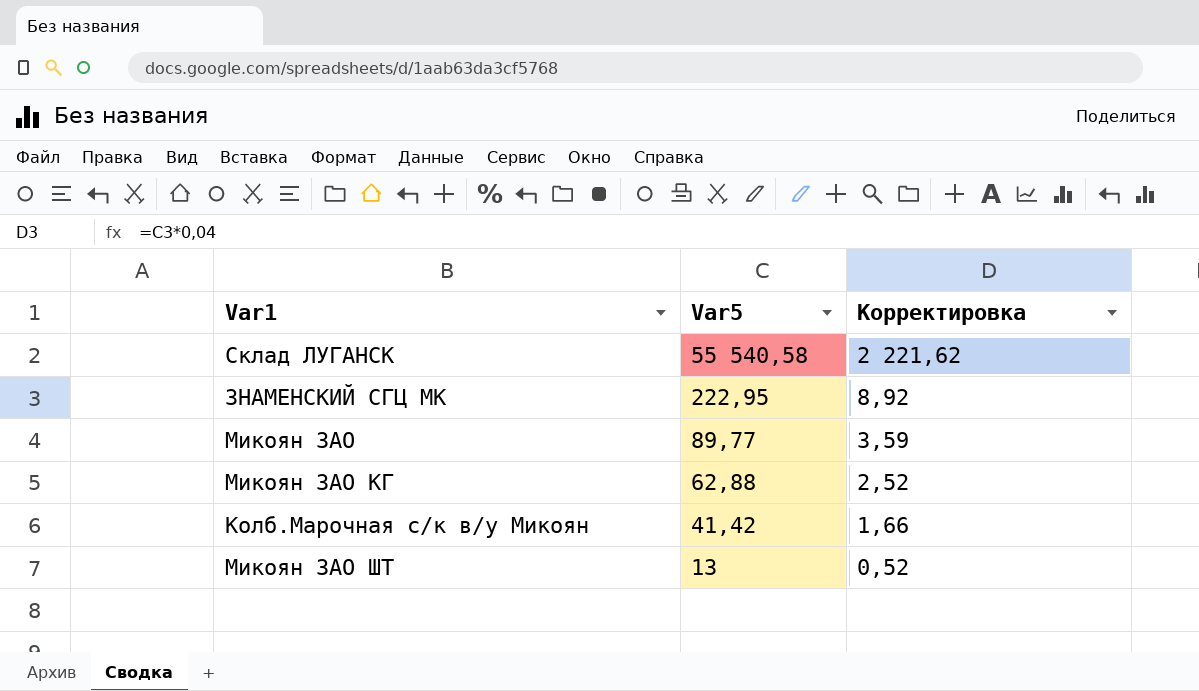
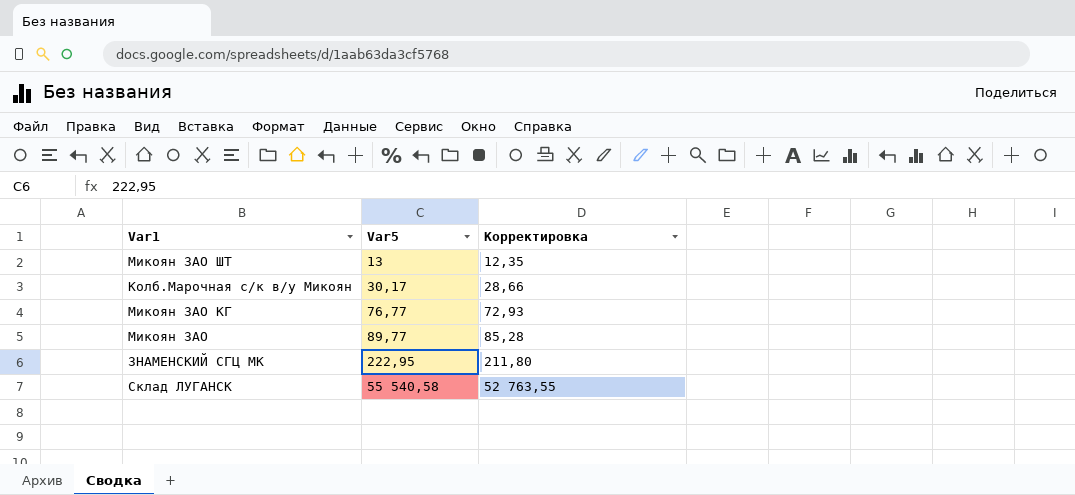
row order: Var5 descending -> Var5 ascending
column Корректировка | formula: [Var5] * 0,04 -> [Var5] * 0,95
Колб.Марочная с/к в/у Микоян | Var5: 41,42 -> 30,17
Микоян ЗАО КГ | Var5: 62,88 -> 76,77

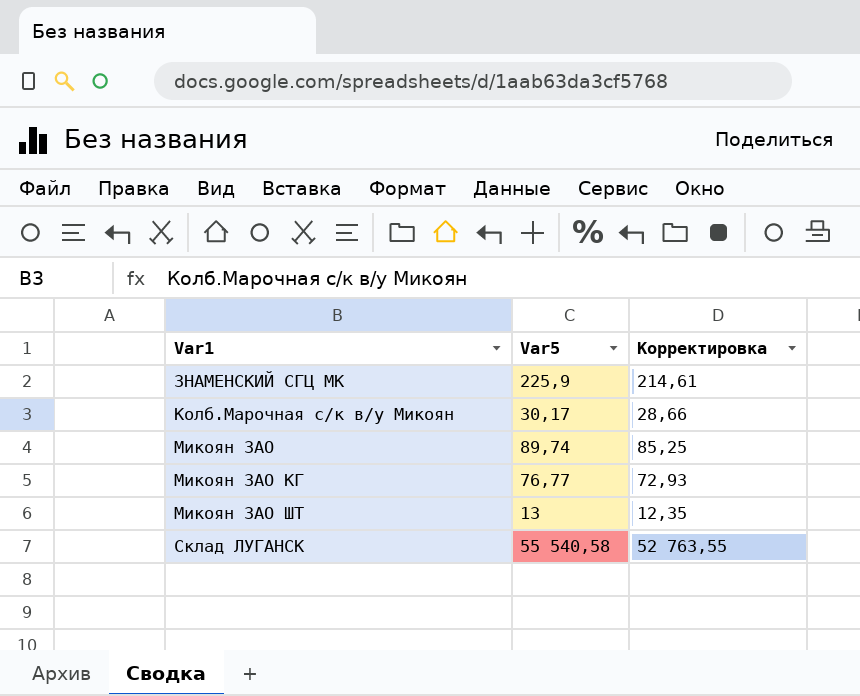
row order: Var5 ascending -> Var1 ascending
ЗНАМЕНСКИЙ СГЦ МК | Var5: 222,95 -> 225,9
ЗНАМЕНСКИЙ СГЦ МК | Корректировка: 211,80 -> 214,61
Микоян ЗАО | Var5: 89,77 -> 89,74
Микоян ЗАО | Корректировка: 85,28 -> 85,25

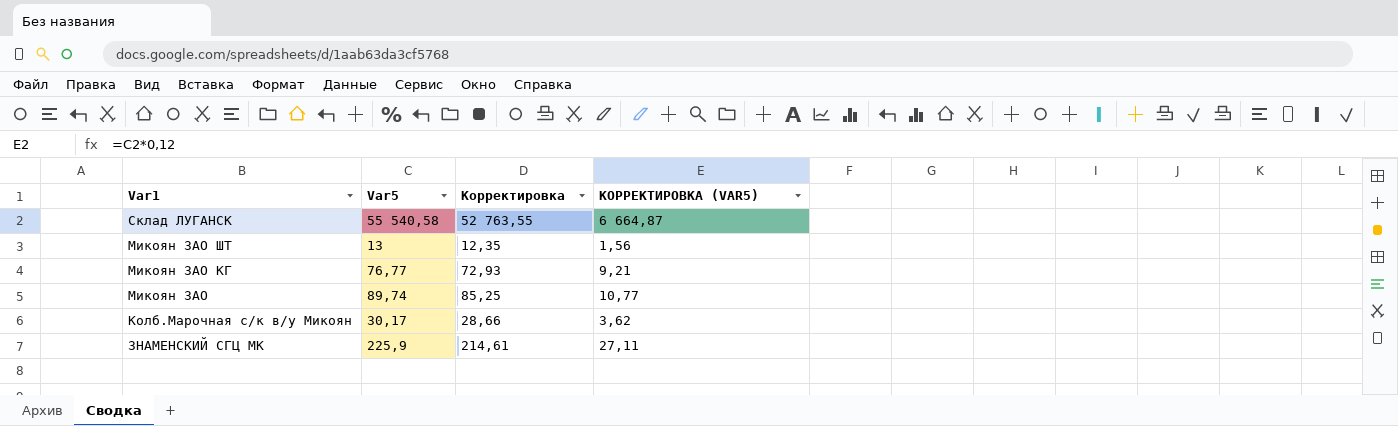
row order: Var1 ascending -> Var1 descending
column КОРРЕКТИРОВКА (VAR5) | formula: none -> [Var5] * 0,12

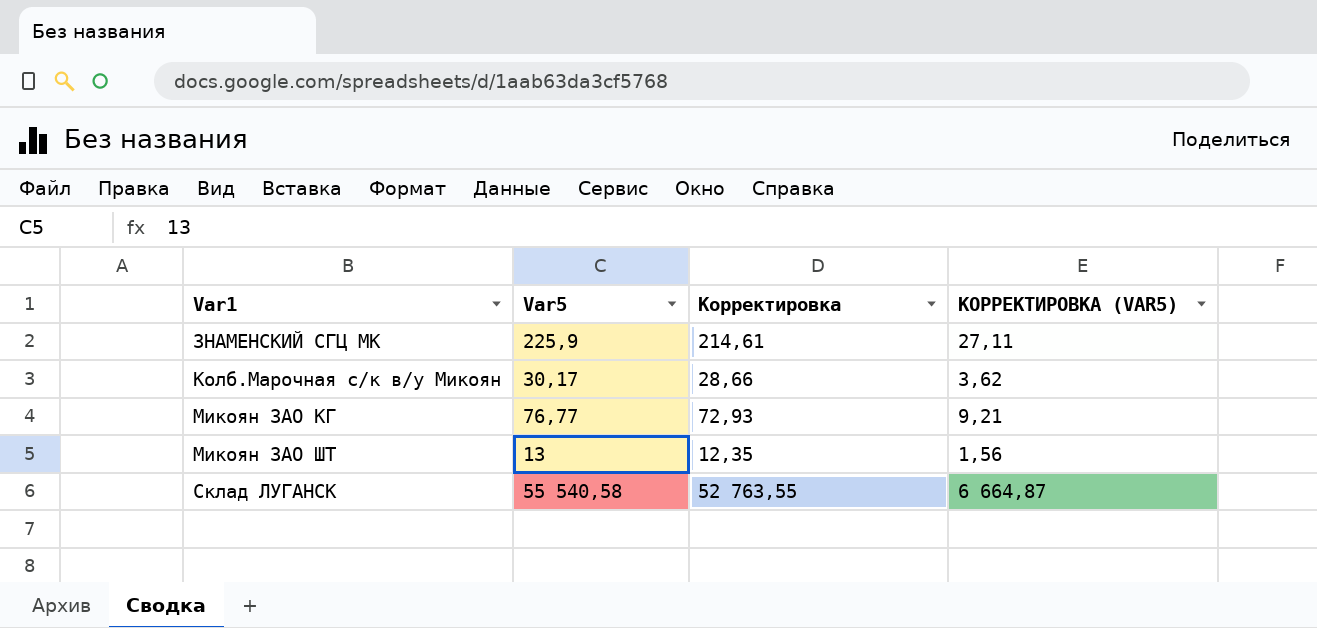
row order: Var1 descending -> Var1 ascending
row Микоян ЗАО: 89,74 | 85,25 | 10,77 -> none

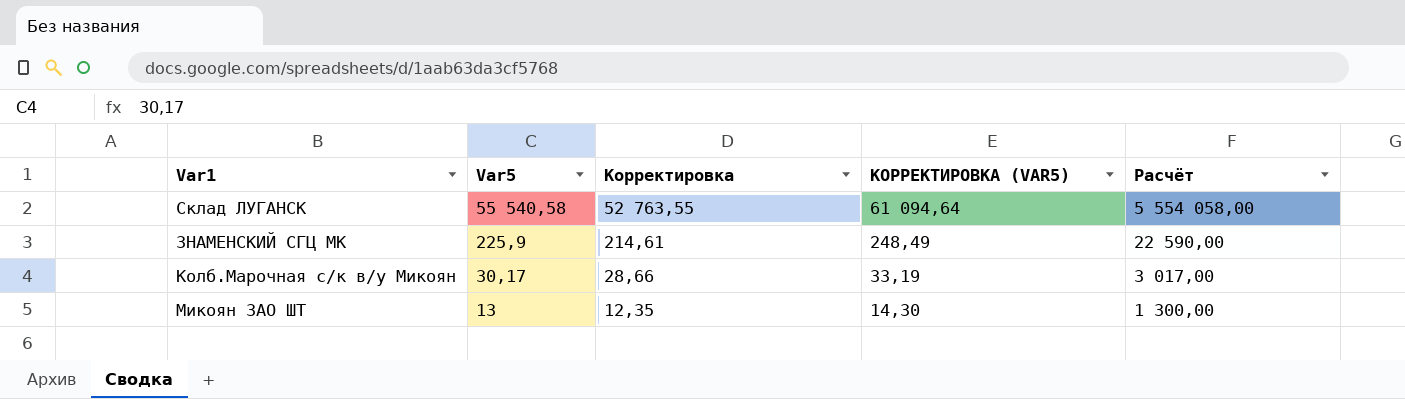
row order: Var1 ascending -> Var5 descending
column КОРРЕКТИРОВКА (VAR5) | formula: [Var5] * 0,12 -> [Var5] * 1,1
column Расчёт | formula: none -> [Var5] * 100
row Микоян ЗАО КГ: 76,77 | 72,93 | 9,21 -> none

